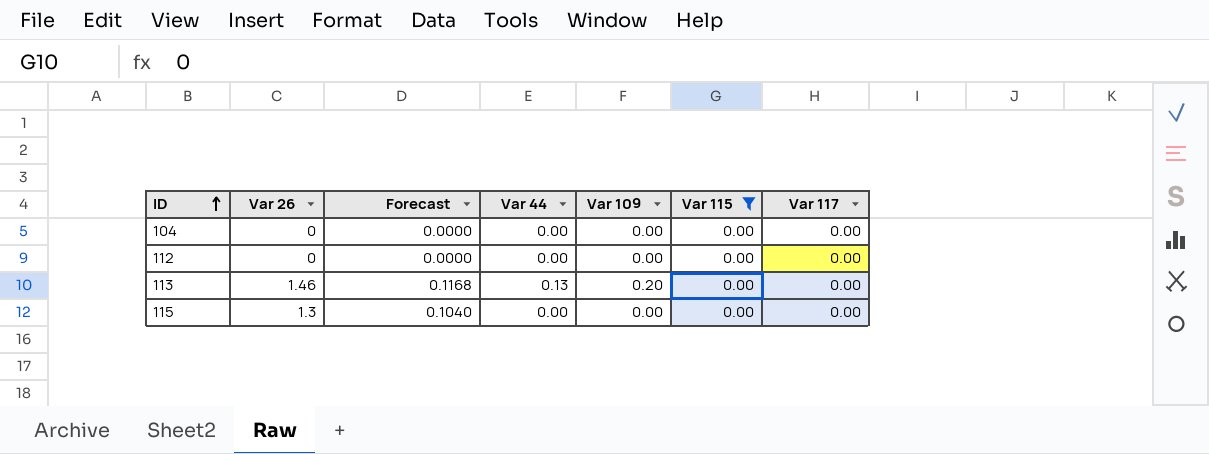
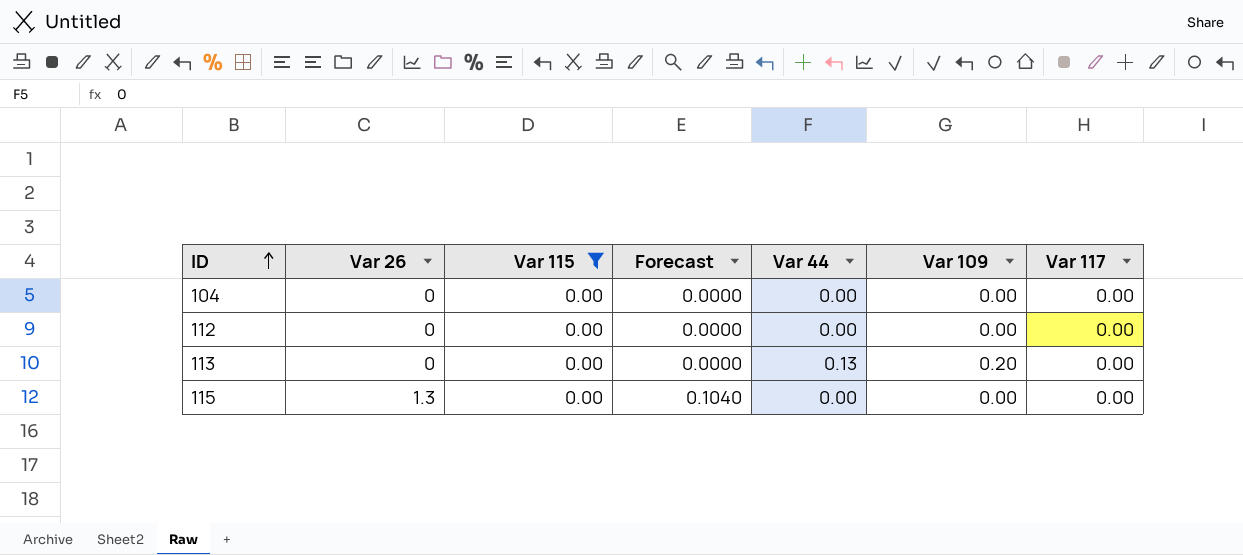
column Var 115 | position: 6 -> 3
113 | Var 26: 1.46 -> 0
113 | Forecast: 0.1168 -> 0.0000

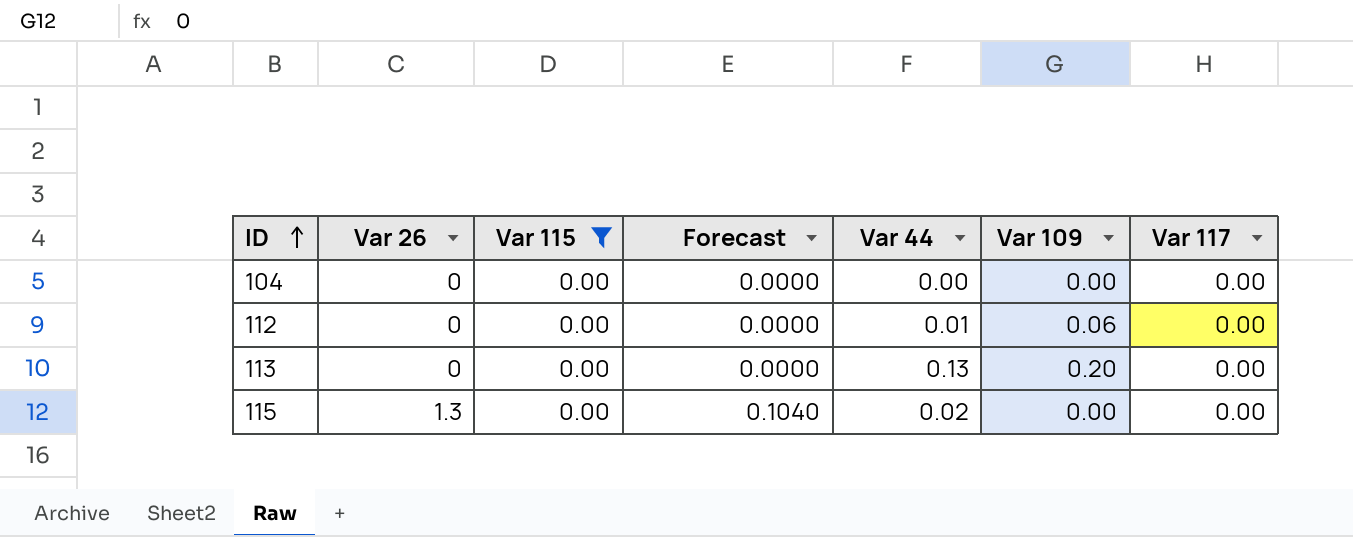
112 | Var 44: 0.00 -> 0.01
112 | Var 109: 0.00 -> 0.06
115 | Var 44: 0.00 -> 0.02

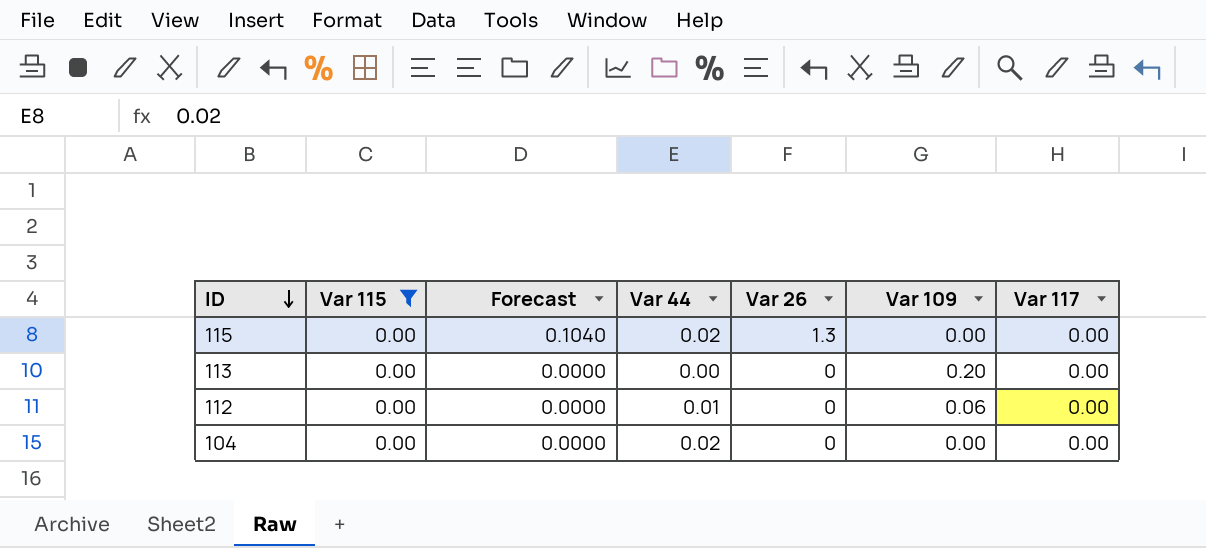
row order: ID ascending -> ID descending
column Var 26 | position: 2 -> 5
113 | Var 44: 0.13 -> 0.00
104 | Var 44: 0.00 -> 0.02

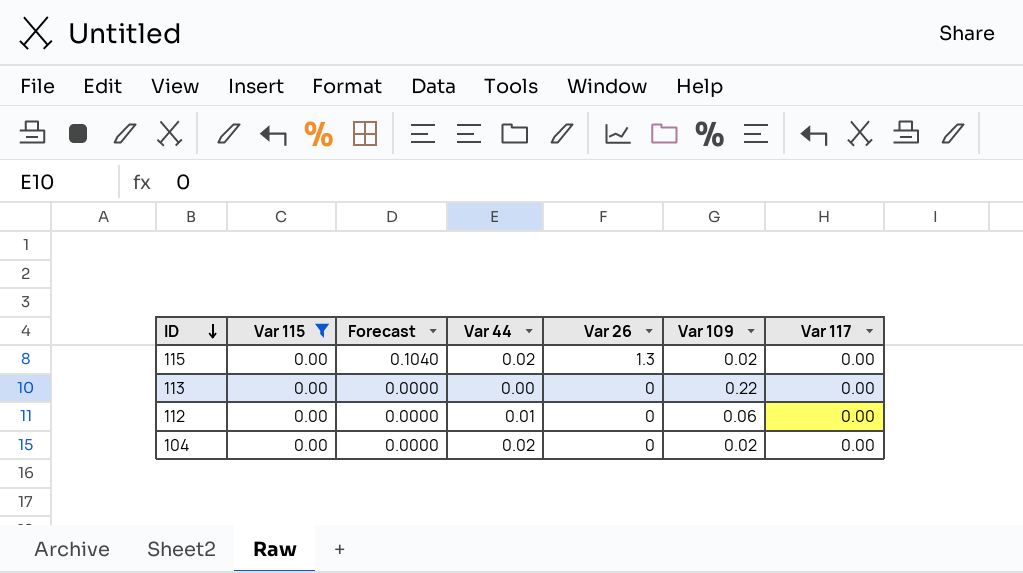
115 | Var 109: 0.00 -> 0.02
113 | Var 109: 0.20 -> 0.22
104 | Var 109: 0.00 -> 0.02

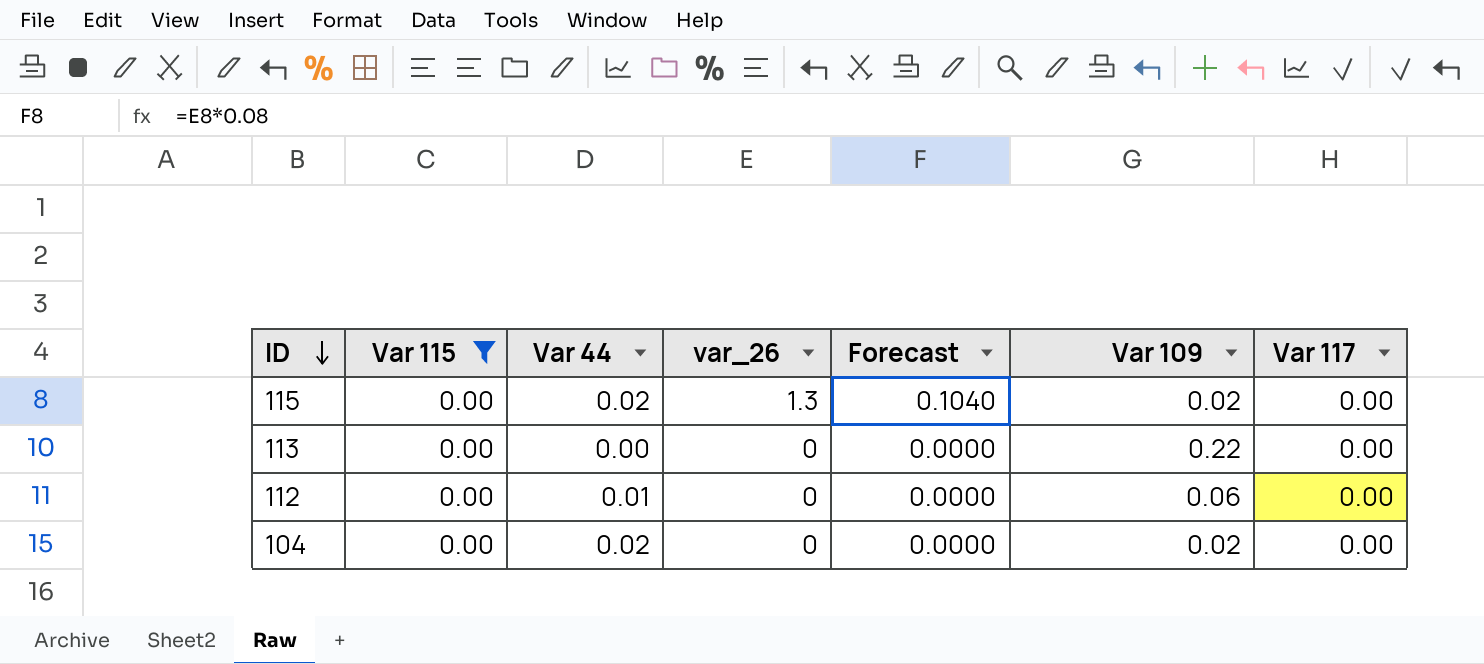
column name: Var 26 -> var_26
column Forecast | position: 3 -> 5

